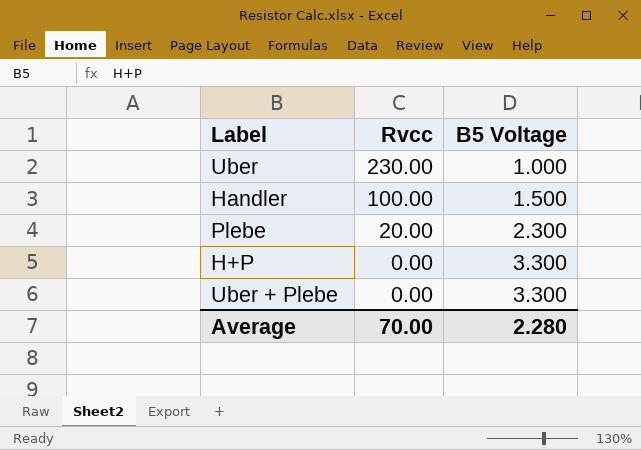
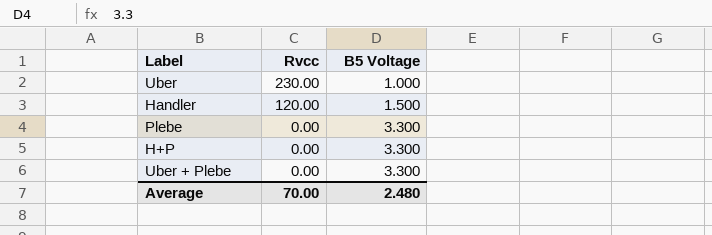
Handler | Rvcc: 100.00 -> 120.00
Plebe | Rvcc: 20.00 -> 0.00
Plebe | B5 Voltage: 2.300 -> 3.300
Average | B5 Voltage: 2.280 -> 2.480

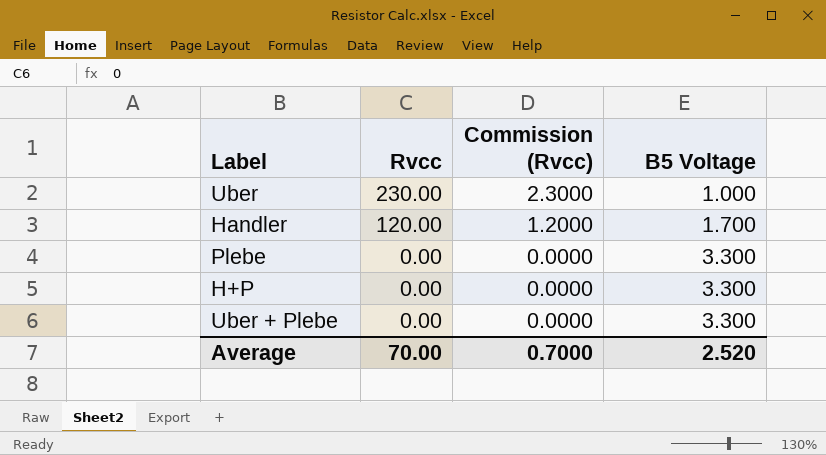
column Commission (Rvcc) | formula: none -> [Rvcc] * 0.01
Handler | B5 Voltage: 1.500 -> 1.700
Average | B5 Voltage: 2.480 -> 2.520

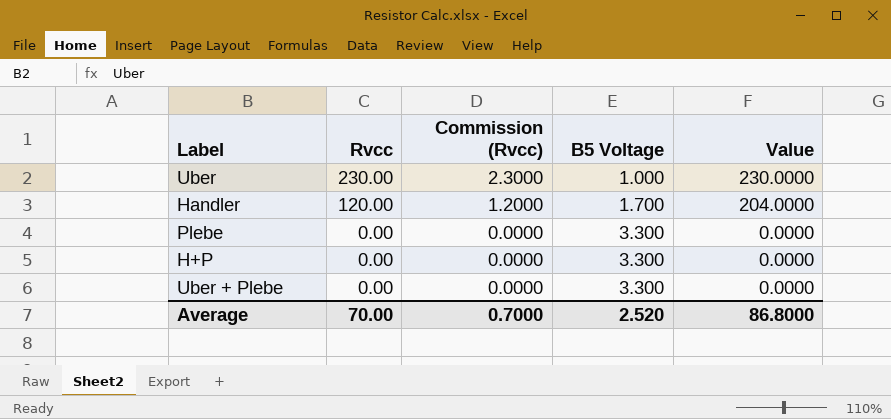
column Value | formula: none -> [Rvcc] * [B5 Voltage]

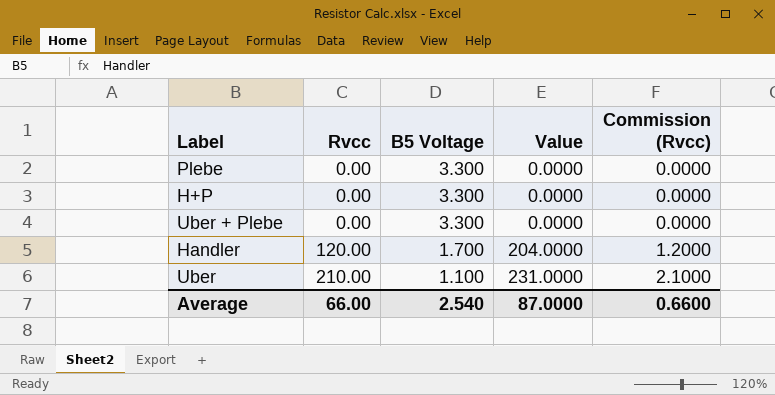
row order: Rvcc descending -> Rvcc ascending
column Commission (Rvcc) | position: 3 -> 5
Uber | Rvcc: 230.00 -> 210.00
Uber | B5 Voltage: 1.000 -> 1.100
Uber | Value: 230.0000 -> 231.0000
Uber | Commission (Rvcc): 2.3000 -> 2.1000
Average | Rvcc: 70.00 -> 66.00
Average | B5 Voltage: 2.520 -> 2.540
Average | Value: 86.8000 -> 87.0000
Average | Commission (Rvcc): 0.7000 -> 0.6600

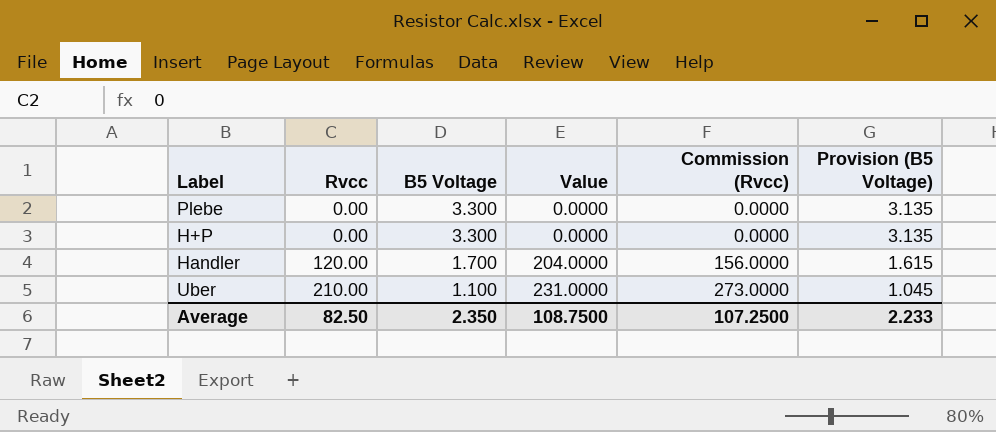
column Commission (Rvcc) | formula: [Rvcc] * 0.01 -> [Rvcc] * 1.3
column Provision (B5 Voltage) | formula: none -> [B5 Voltage] * 0.95
row Uber + Plebe: 0.00 | 3.300 | 0.0000 | 0.0000 -> none
Average | Rvcc: 66.00 -> 82.50
Average | B5 Voltage: 2.540 -> 2.350
Average | Value: 87.0000 -> 108.7500
Average | Commission (Rvcc): 0.6600 -> 107.2500

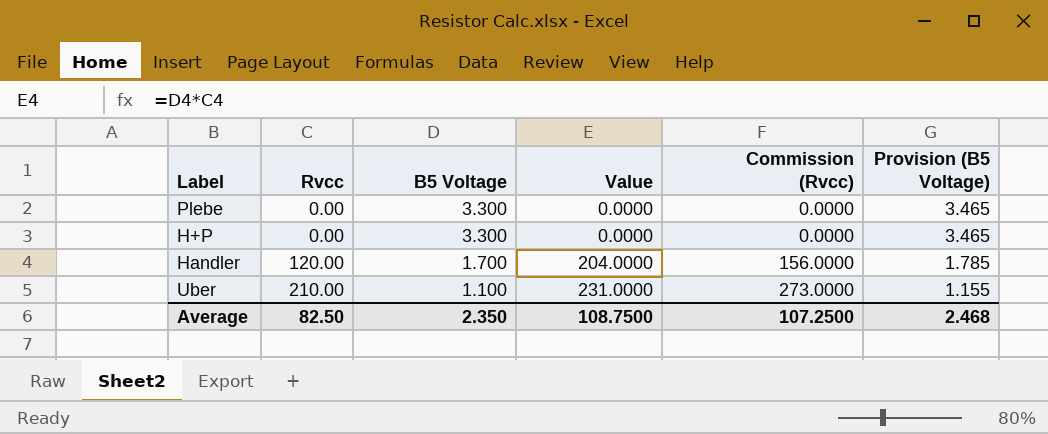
column Provision (B5 Voltage) | formula: [B5 Voltage] * 0.95 -> [B5 Voltage] * 1.05
Average | Provision (B5 Voltage): 2.233 -> 2.468

